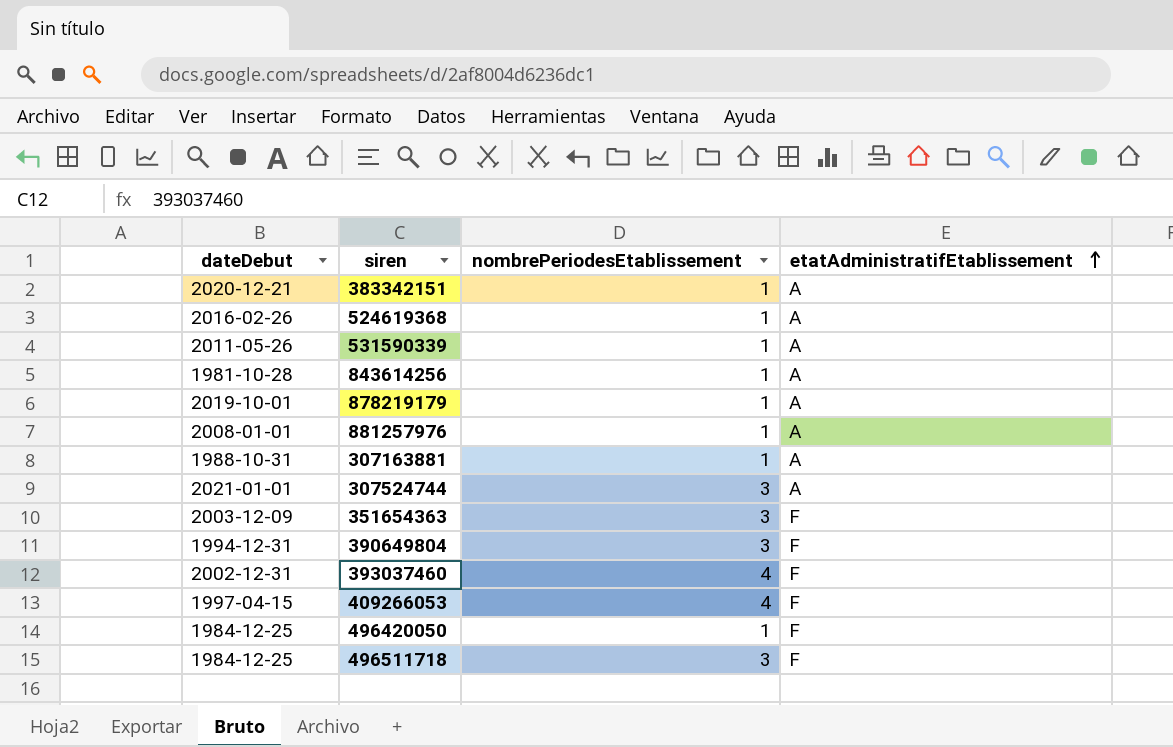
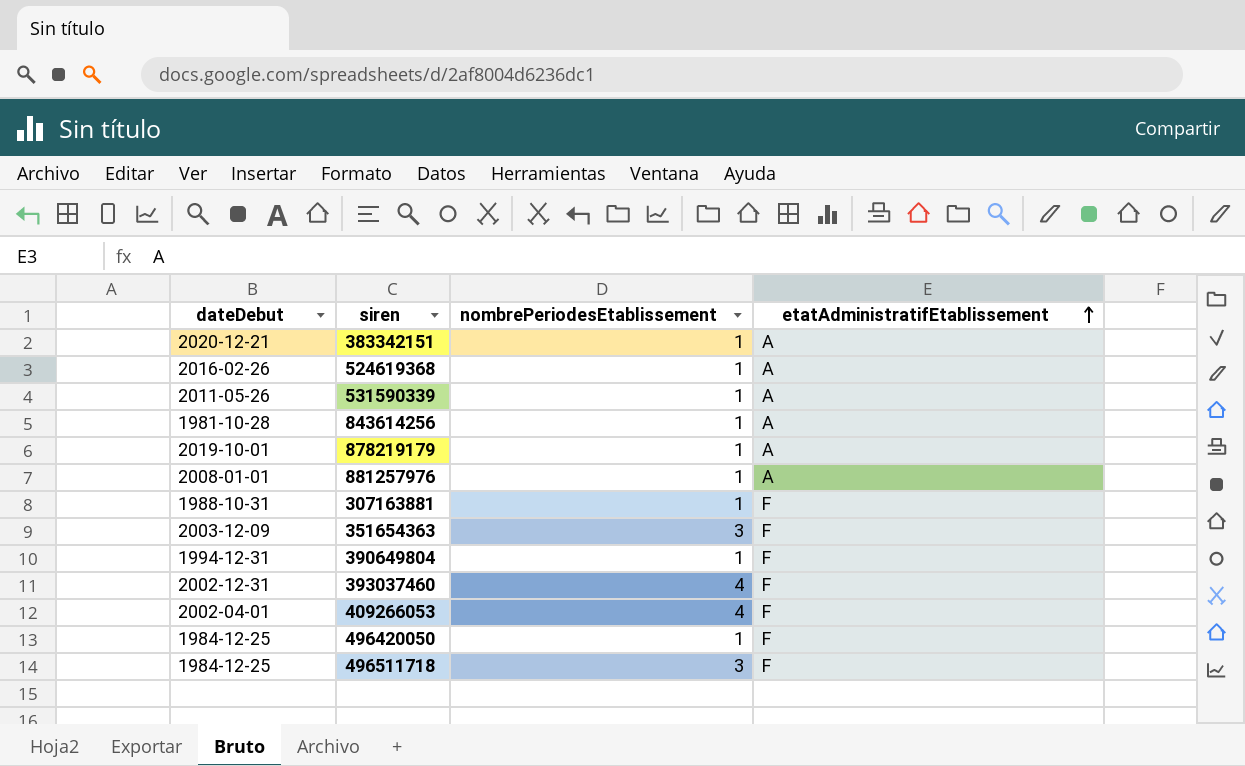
row 307524744: 2021-01-01 | 3 | A -> none
307163881 | etatAdministratifEtablissement: A -> F
390649804 | nombrePeriodesEtablissement: 3 -> 1
409266053 | dateDebut: 1997-04-15 -> 2002-04-01

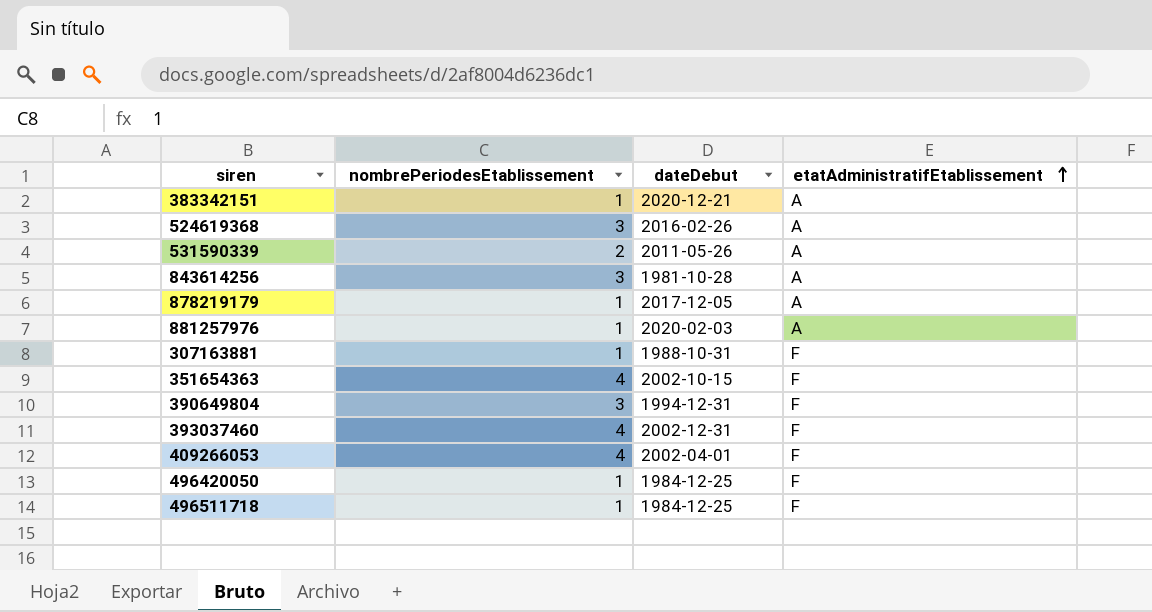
column dateDebut | position: 1 -> 3
524619368 | nombrePeriodesEtablissement: 1 -> 3
531590339 | nombrePeriodesEtablissement: 1 -> 2
843614256 | nombrePeriodesEtablissement: 1 -> 3
878219179 | dateDebut: 2019-10-01 -> 2017-12-05
881257976 | dateDebut: 2008-01-01 -> 2020-02-03
351654363 | nombrePeriodesEtablissement: 3 -> 4
351654363 | dateDebut: 2003-12-09 -> 2002-10-15
390649804 | nombrePeriodesEtablissement: 1 -> 3
496511718 | nombrePeriodesEtablissement: 3 -> 1

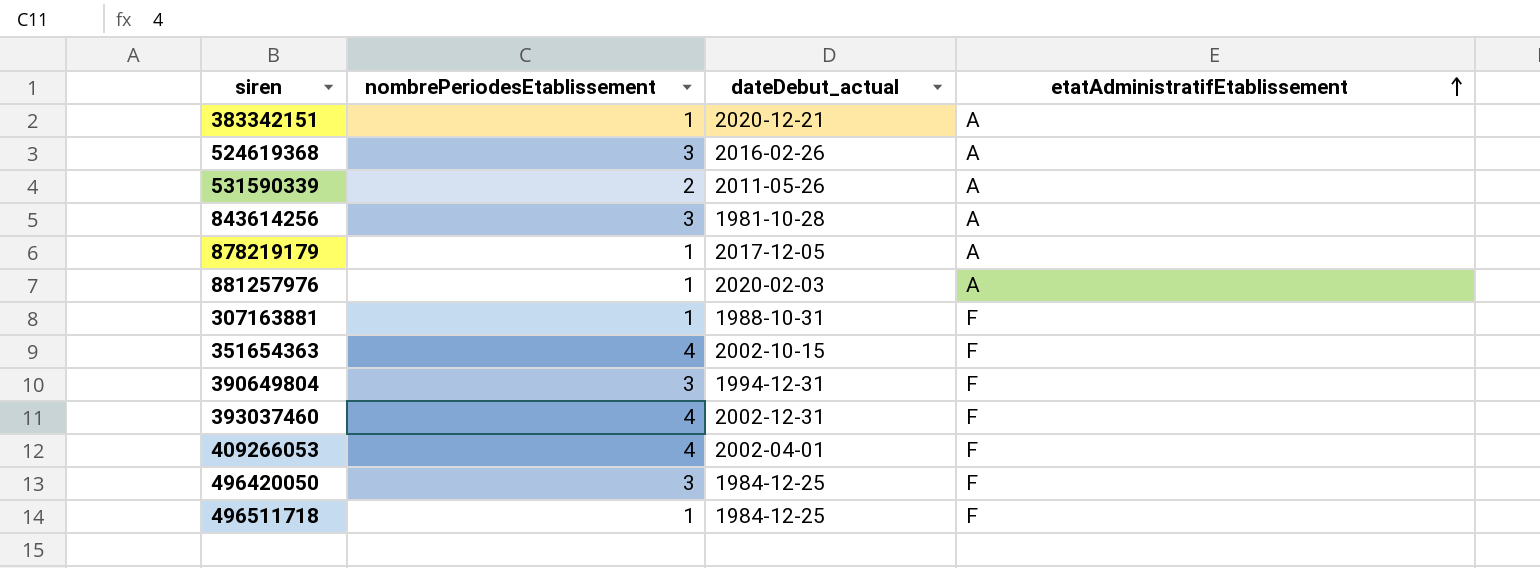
column name: dateDebut -> dateDebut_actual
496420050 | nombrePeriodesEtablissement: 1 -> 3

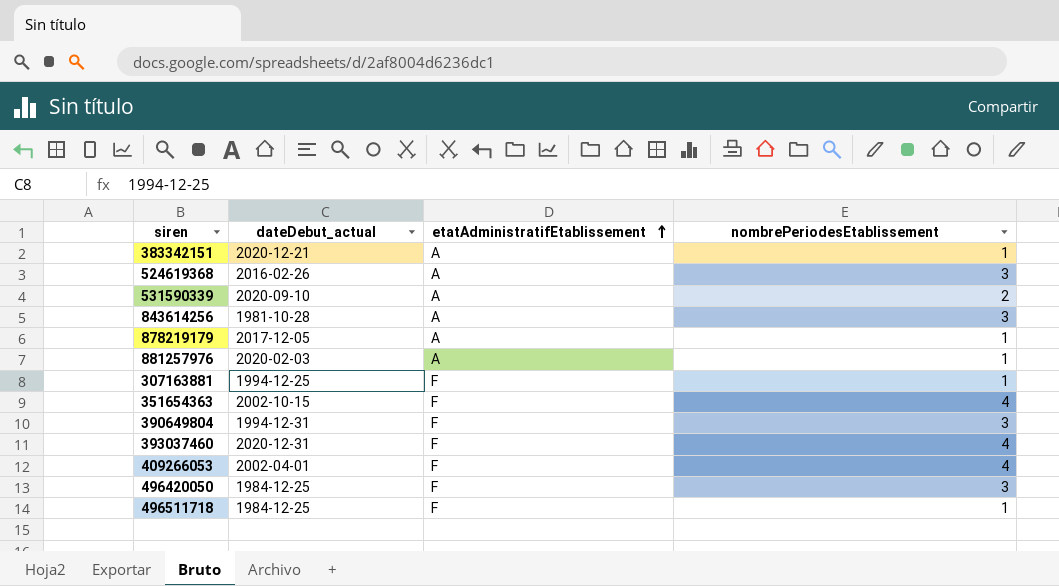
column nombrePeriodesEtablissement | position: 2 -> 4
531590339 | dateDebut_actual: 2011-05-26 -> 2020-09-10
307163881 | dateDebut_actual: 1988-10-31 -> 1994-12-25
393037460 | dateDebut_actual: 2002-12-31 -> 2020-12-31

